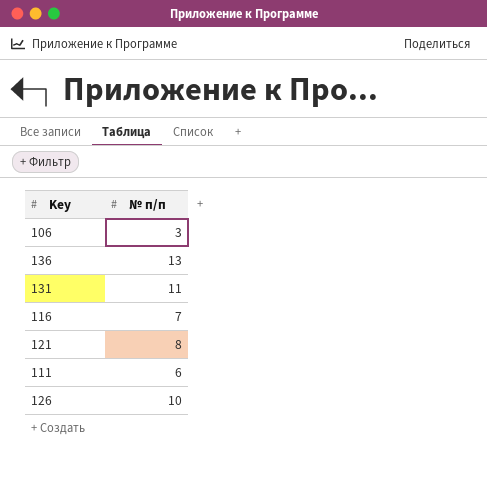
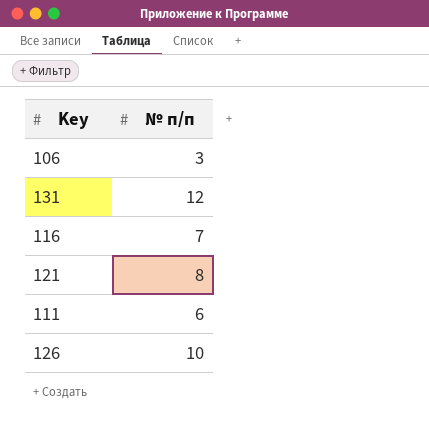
row 136: 13 -> none
131 | № п/п: 11 -> 12

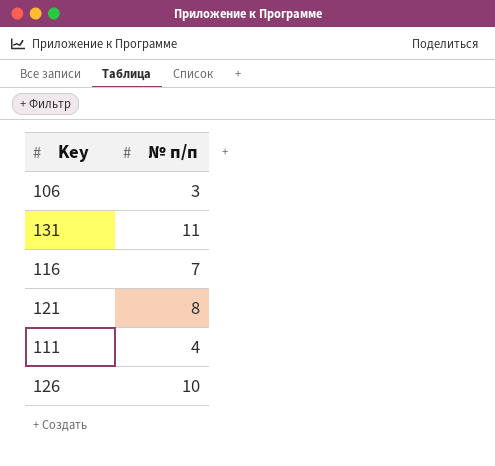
131 | № п/п: 12 -> 11
111 | № п/п: 6 -> 4

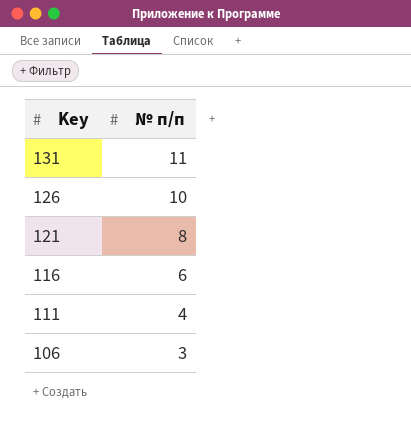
row order: none -> Key descending
116 | № п/п: 7 -> 6

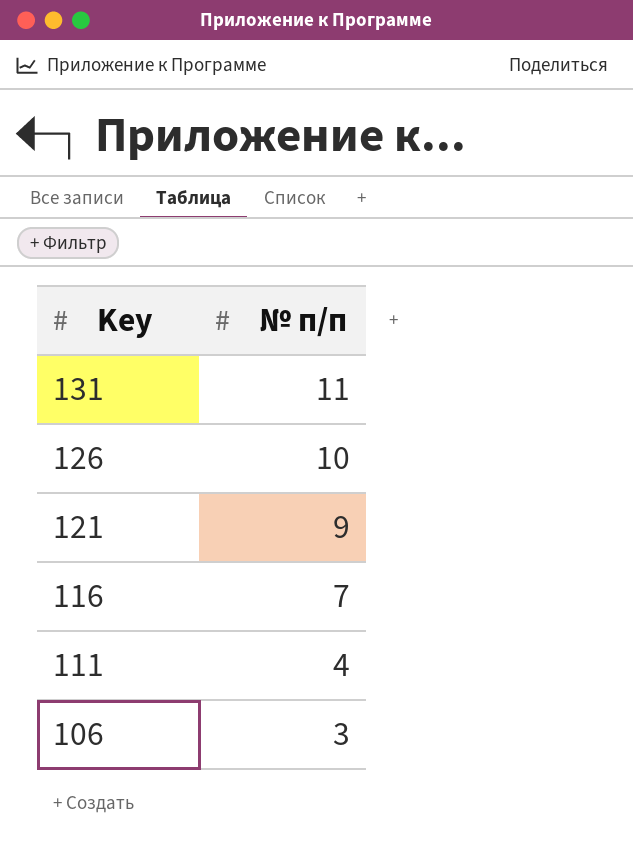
121 | № п/п: 8 -> 9
116 | № п/п: 6 -> 7

